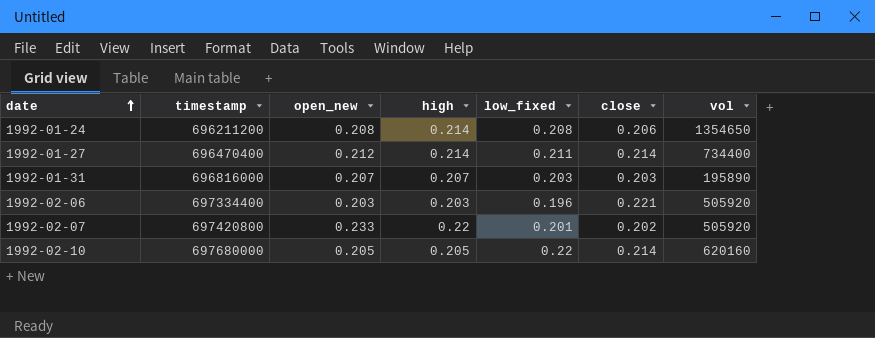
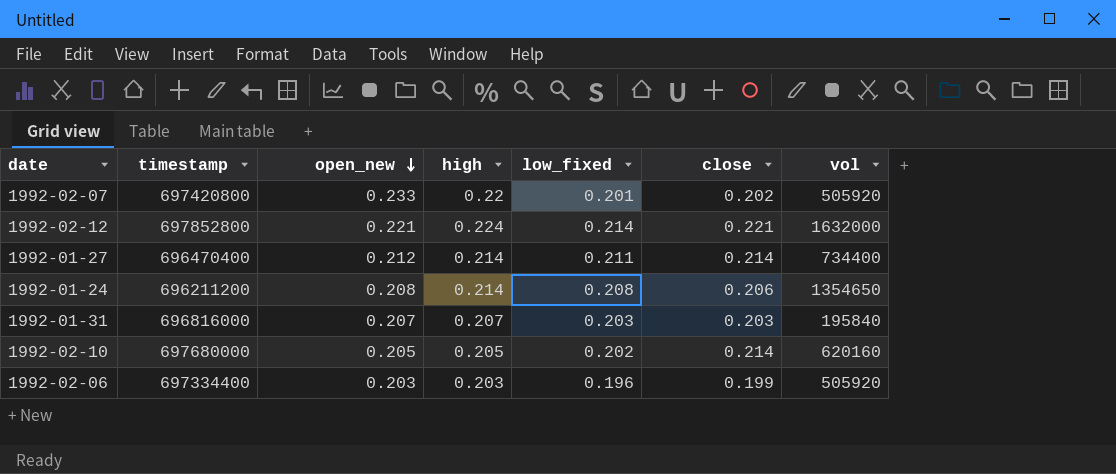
row order: date ascending -> open_new descending
row 1992-02-12: none -> 697852800 | 0.221 | 0.224 | 0.214 | 0.221 | 1632000
1992-01-31 | vol: 195890 -> 195840
1992-02-10 | low_fixed: 0.22 -> 0.202
1992-02-06 | close: 0.221 -> 0.199

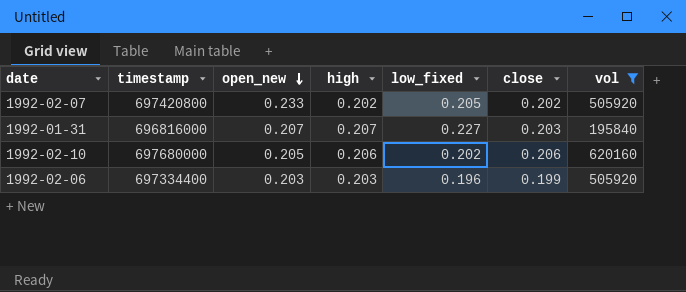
filter: none -> vol <= 620160
1992-02-07 | high: 0.22 -> 0.202
1992-02-07 | low_fixed: 0.201 -> 0.205
1992-01-31 | low_fixed: 0.203 -> 0.227
1992-02-10 | high: 0.205 -> 0.206
1992-02-10 | close: 0.214 -> 0.206

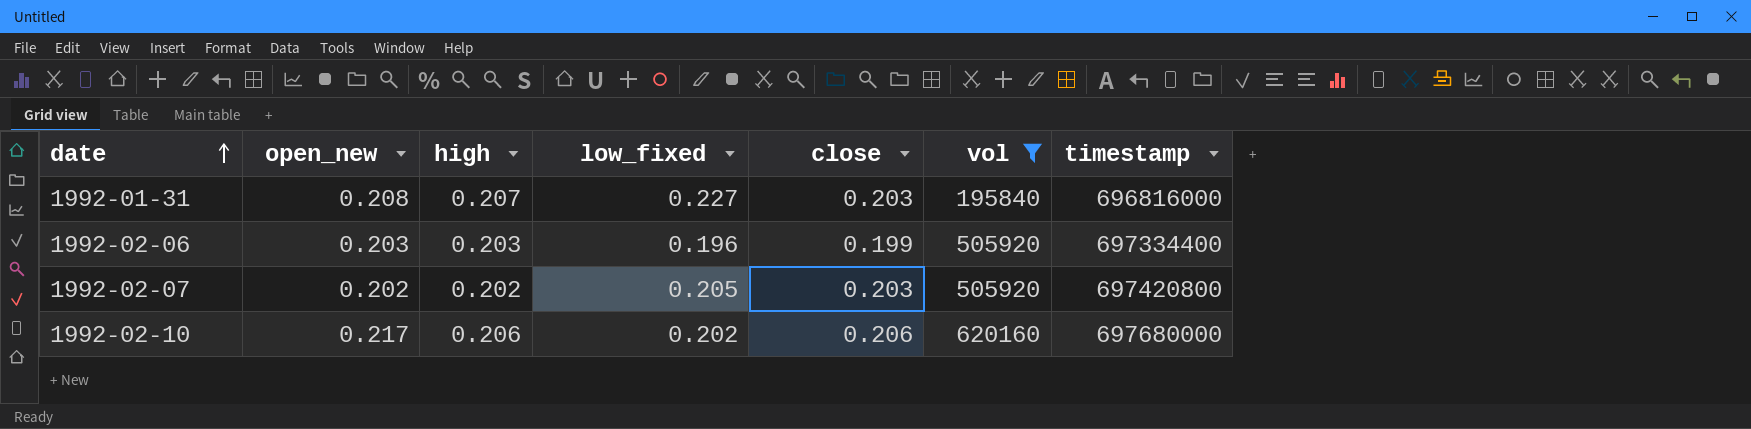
row order: open_new descending -> date ascending
column timestamp | position: 2 -> 7
1992-01-31 | open_new: 0.207 -> 0.208
1992-02-07 | open_new: 0.233 -> 0.202
1992-02-07 | close: 0.202 -> 0.203
1992-02-10 | open_new: 0.205 -> 0.217

